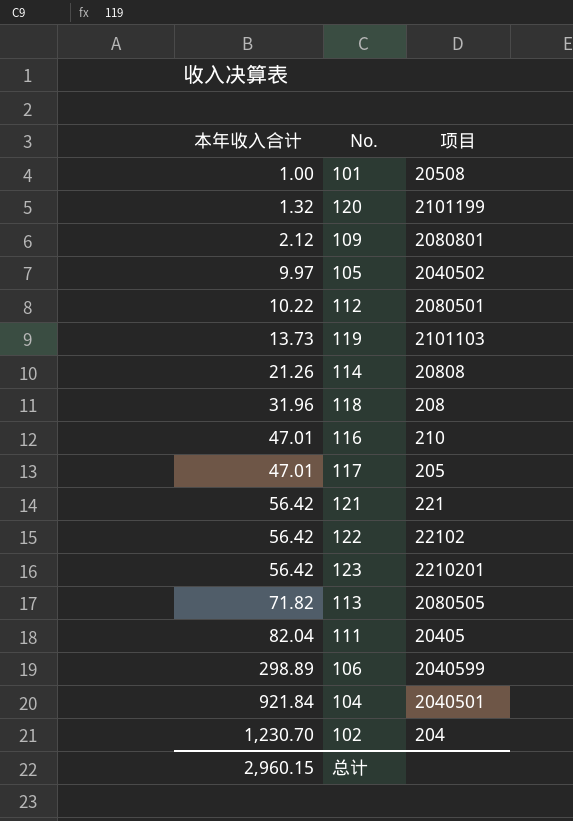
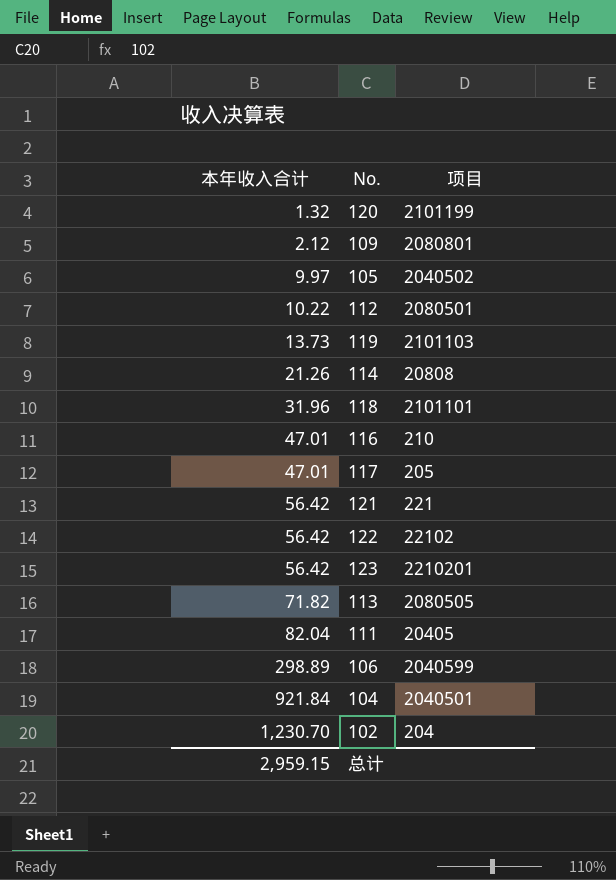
row 101: 1.00 | 20508 -> none
118 | 项目: 208 -> 2101101
总计 | 本年收入合计: 2,960.15 -> 2,959.15

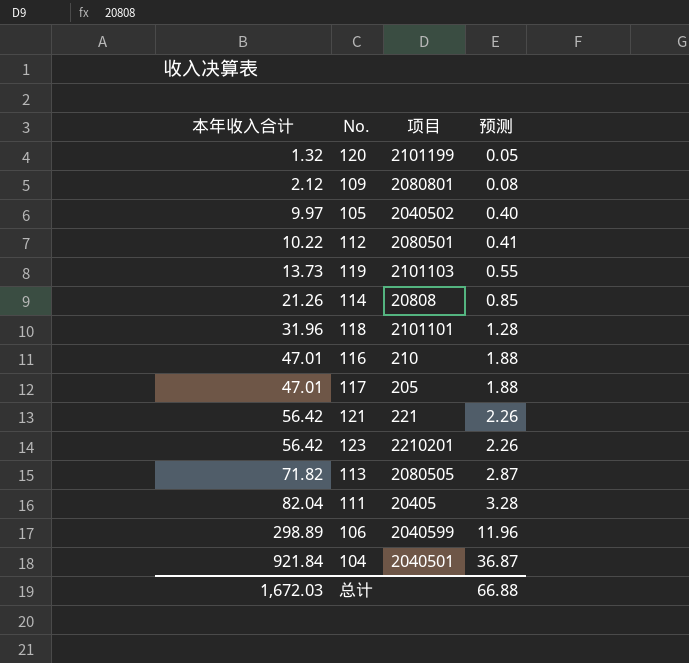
column 预测 | formula: none -> [本年收入合计] * 0.04
row 122: 56.42 | 22102 -> none
row 102: 1,230.70 | 204 -> none
总计 | 本年收入合计: 2,959.15 -> 1,672.03

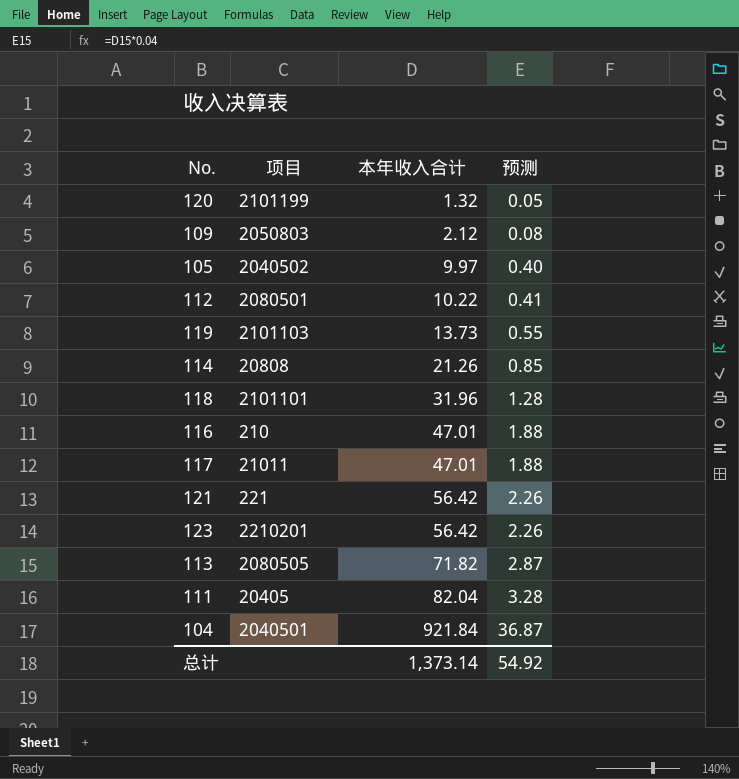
column 本年收入合计 | position: 1 -> 3
row 106: 298.89 | 2040599 | 11.96 -> none
109 | 项目: 2080801 -> 2050803
117 | 项目: 205 -> 21011
总计 | 本年收入合计: 1,672.03 -> 1,373.14
总计 | 预测: 66.88 -> 54.92

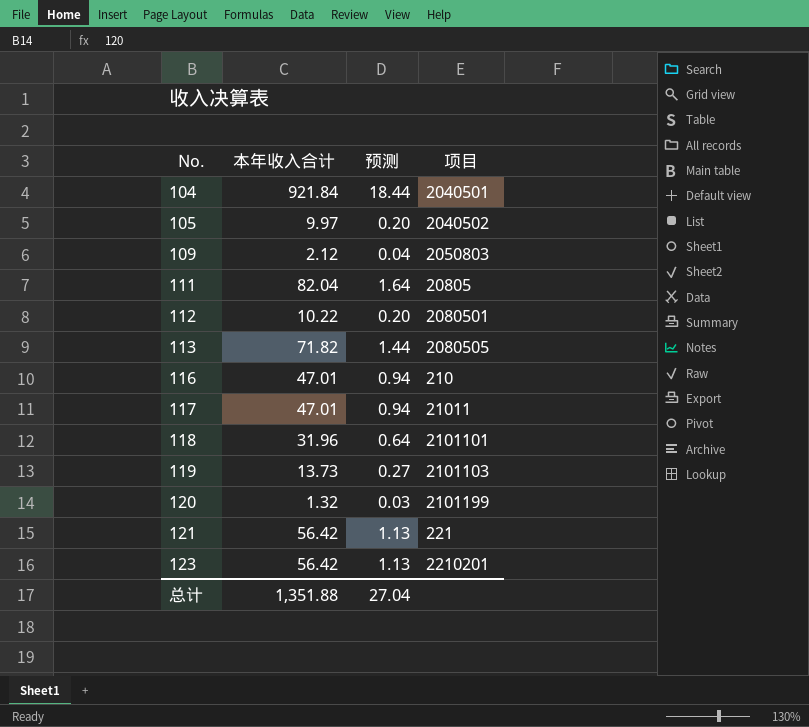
row order: 本年收入合计 ascending -> No. ascending
column 预测 | formula: [本年收入合计] * 0.04 -> [本年收入合计] * 0.02
column 项目 | position: 2 -> 4
row 114: 20808 | 21.26 | 0.85 -> none
111 | 项目: 20405 -> 20805
总计 | 本年收入合计: 1,373.14 -> 1,351.88
总计 | 预测: 54.92 -> 27.04

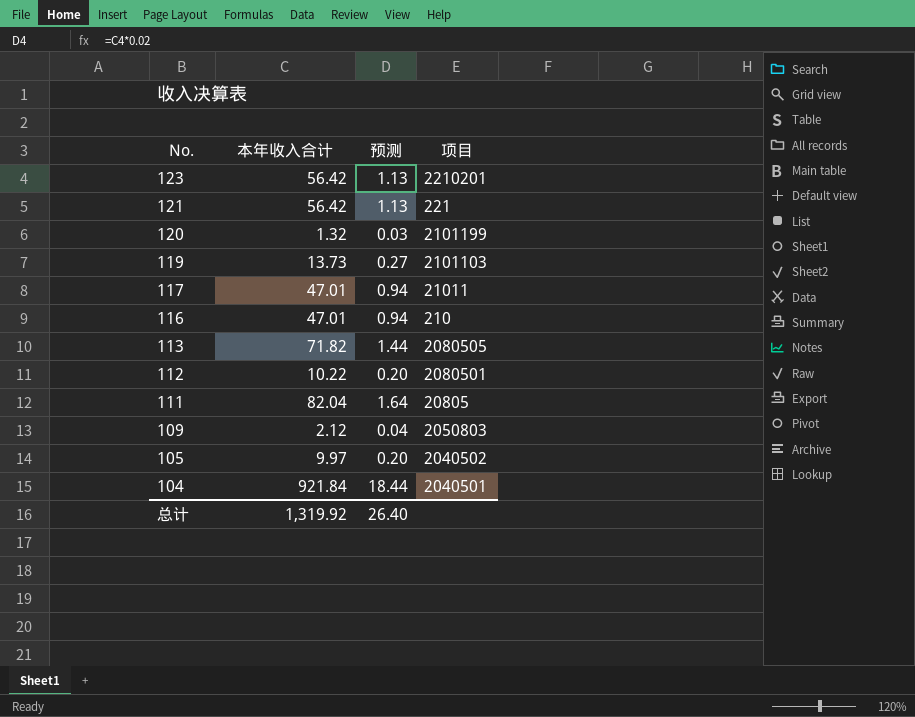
row order: No. ascending -> No. descending
row 118: 31.96 | 0.64 | 2101101 -> none
总计 | 本年收入合计: 1,351.88 -> 1,319.92
总计 | 预测: 27.04 -> 26.40

